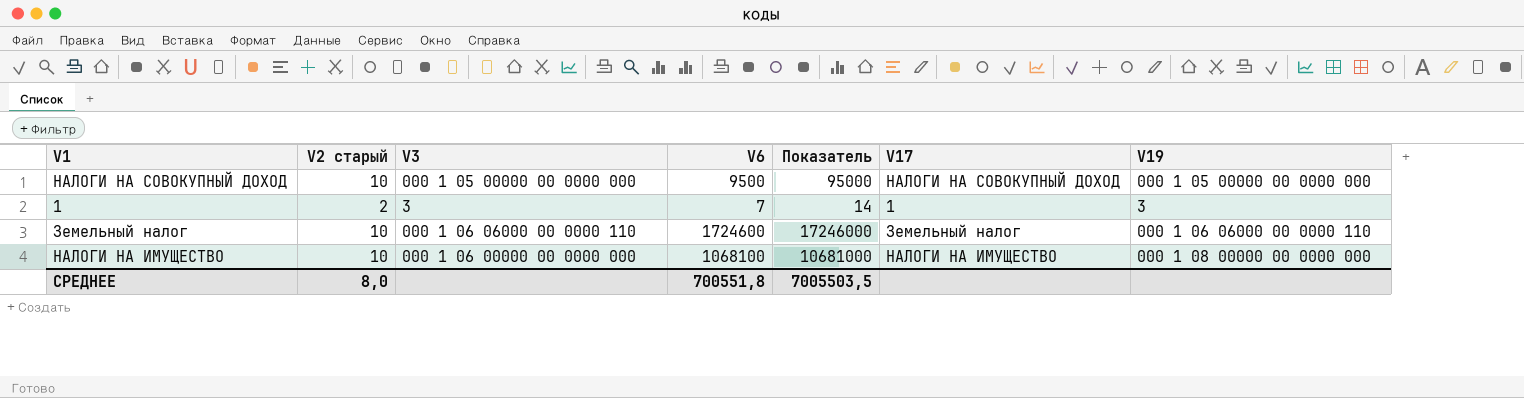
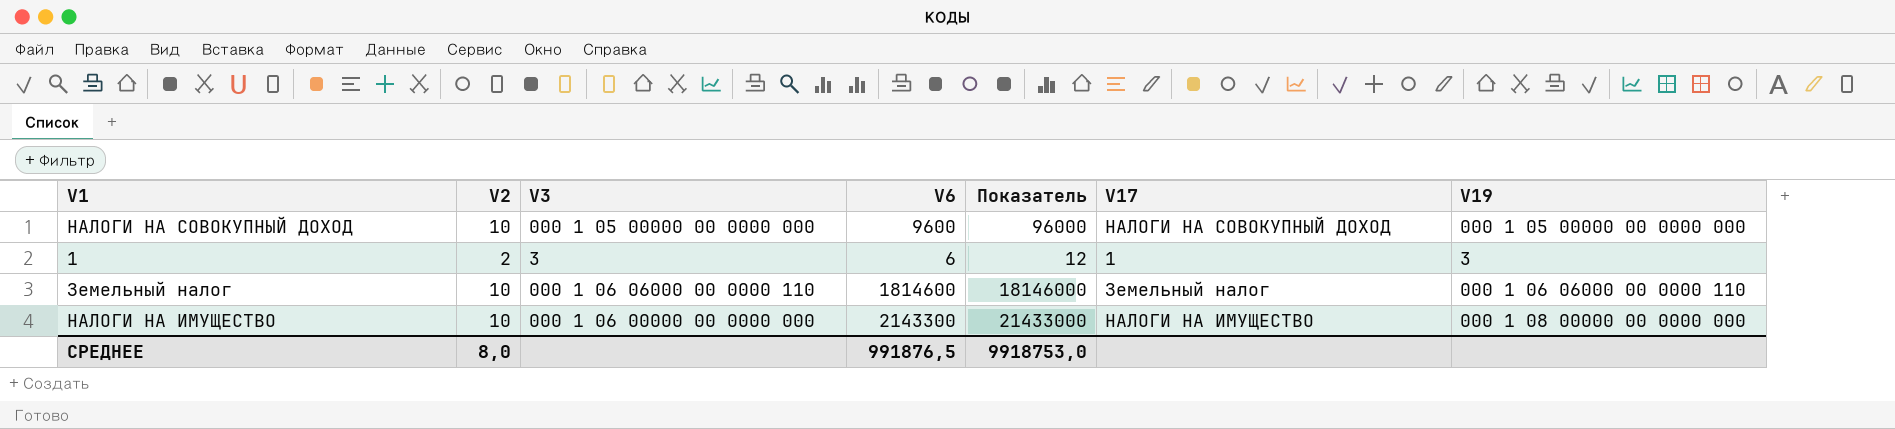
column name: V2 старый -> V2
НАЛОГИ НА СОВОКУПНЫЙ ДОХОД | V6: 9500 -> 9600
НАЛОГИ НА СОВОКУПНЫЙ ДОХОД | Показатель: 95000 -> 96000
1 | V6: 7 -> 6
1 | Показатель: 14 -> 12
Земельный налог | V6: 1724600 -> 1814600
Земельный налог | Показатель: 17246000 -> 18146000
НАЛОГИ НА ИМУЩЕСТВО | V6: 1068100 -> 2143300
НАЛОГИ НА ИМУЩЕСТВО | Показатель: 10681000 -> 21433000
СРЕДНЕЕ | V6: 700551,8 -> 991876,5
СРЕДНЕЕ | Показатель: 7005503,5 -> 9918753,0

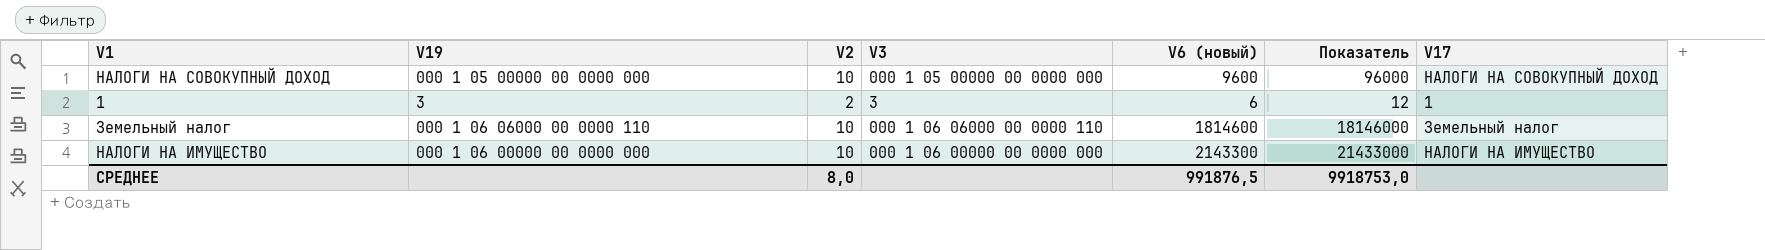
column V19 | position: 7 -> 2
column name: V6 -> V6 (новый)
НАЛОГИ НА ИМУЩЕСТВО | V19: 000 1 08 00000 00 0000 000 -> 000 1 06 00000 00 0000 000

